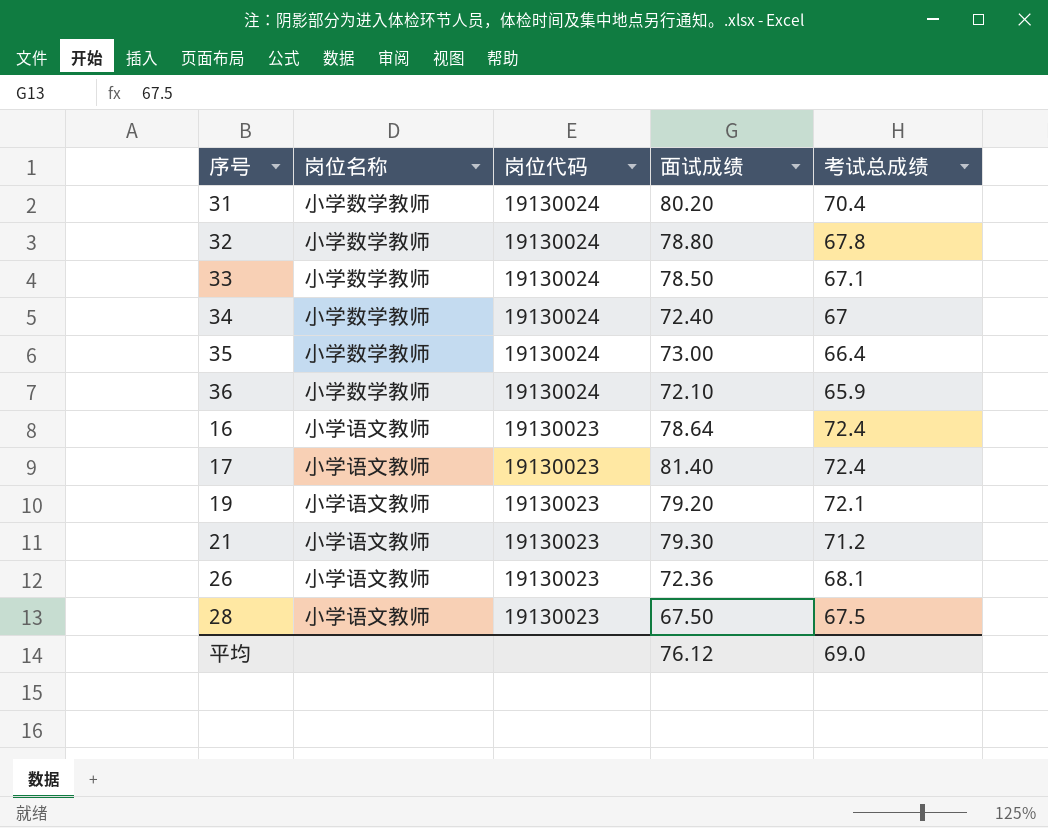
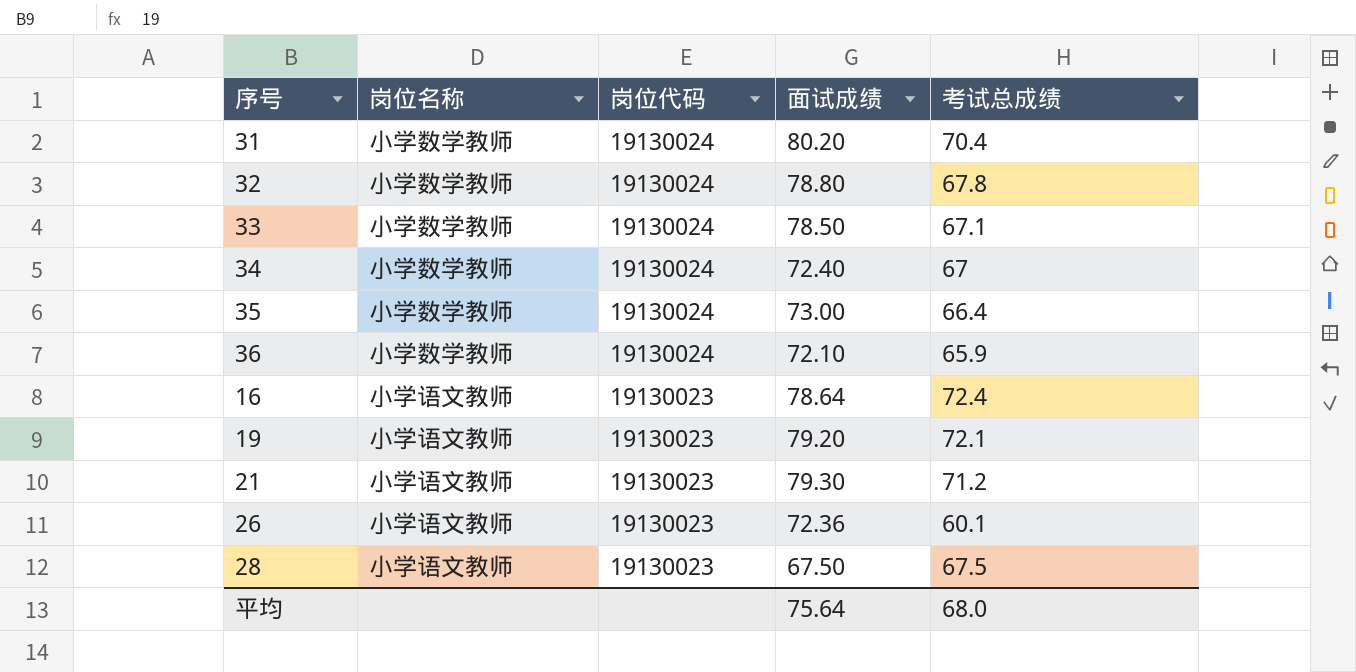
row 17: 小学语文教师 | 19130023 | 81.40 | 72.4 -> none
26 | 考试总成绩: 68.1 -> 60.1
平均 | 面试成绩: 76.12 -> 75.64
平均 | 考试总成绩: 69.0 -> 68.0

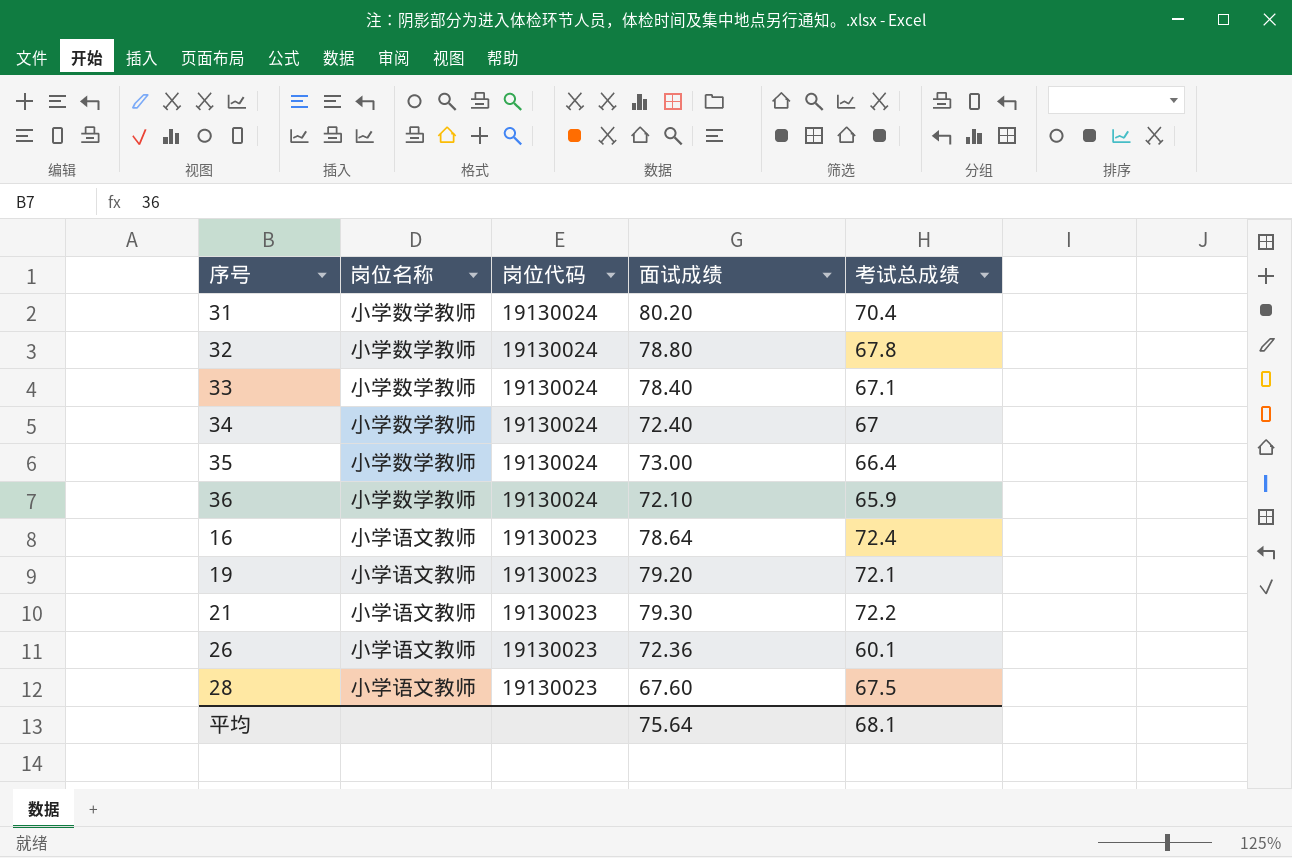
33 | 面试成绩: 78.50 -> 78.40
21 | 考试总成绩: 71.2 -> 72.2
28 | 面试成绩: 67.50 -> 67.60
平均 | 考试总成绩: 68.0 -> 68.1

